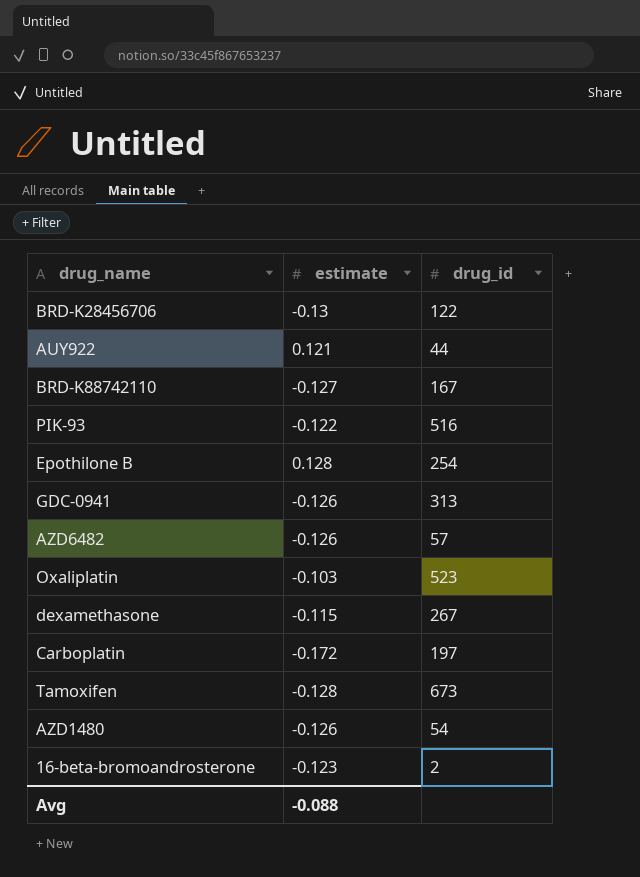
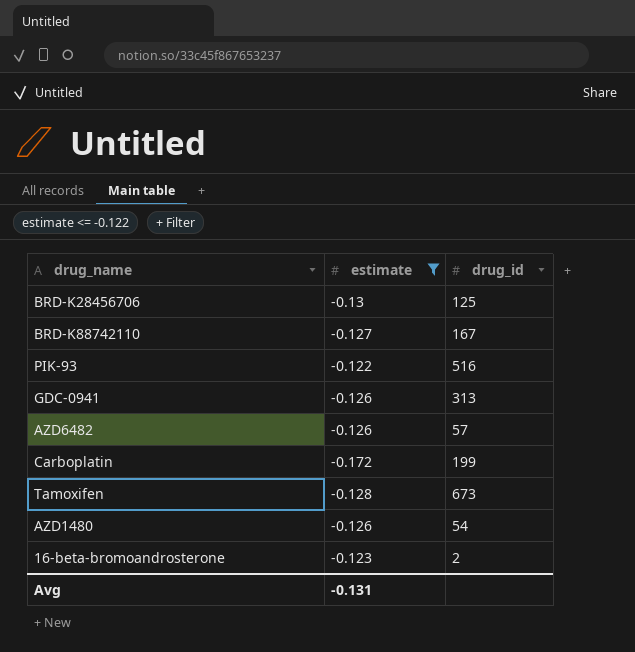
filter: none -> estimate <= -0.122
BRD-K28456706 | drug_id: 122 -> 125
Carboplatin | drug_id: 197 -> 199
Avg | estimate: -0.088 -> -0.131

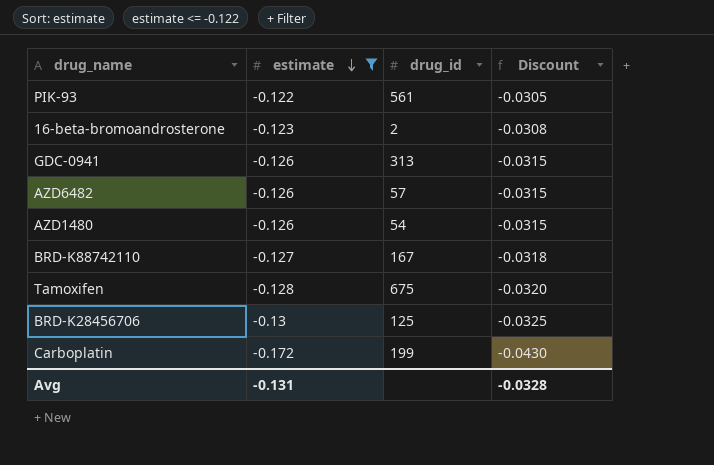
row order: none -> estimate descending
column Discount | formula: none -> [estimate] * 0.25
PIK-93 | drug_id: 516 -> 561
Tamoxifen | drug_id: 673 -> 675

